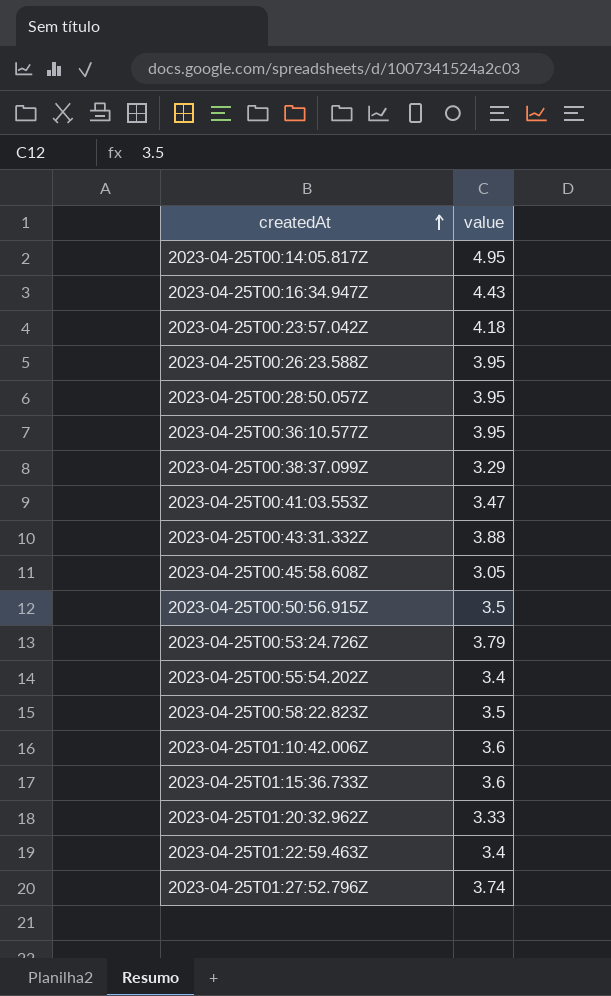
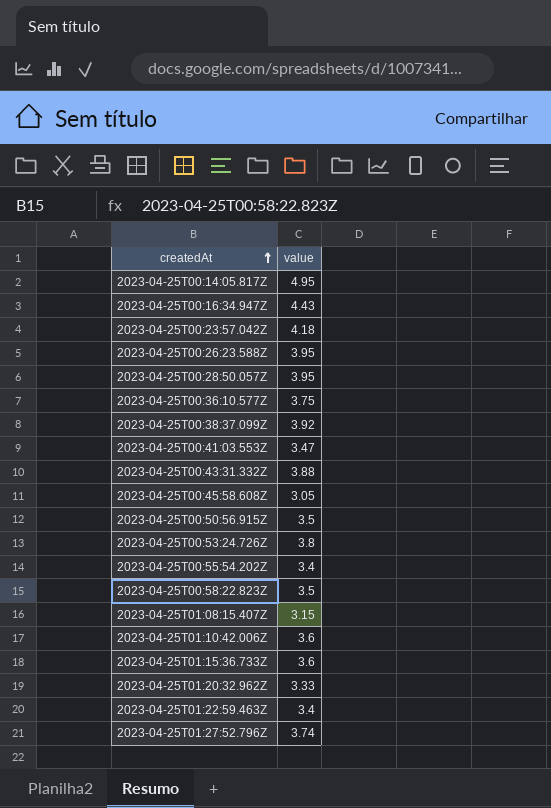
2023-04-25T00:36:10.577Z | value: 3.95 -> 3.75
2023-04-25T00:38:37.099Z | value: 3.29 -> 3.92
2023-04-25T00:53:24.726Z | value: 3.79 -> 3.8
row 2023-04-25T01:08:15.407Z: none -> 3.15

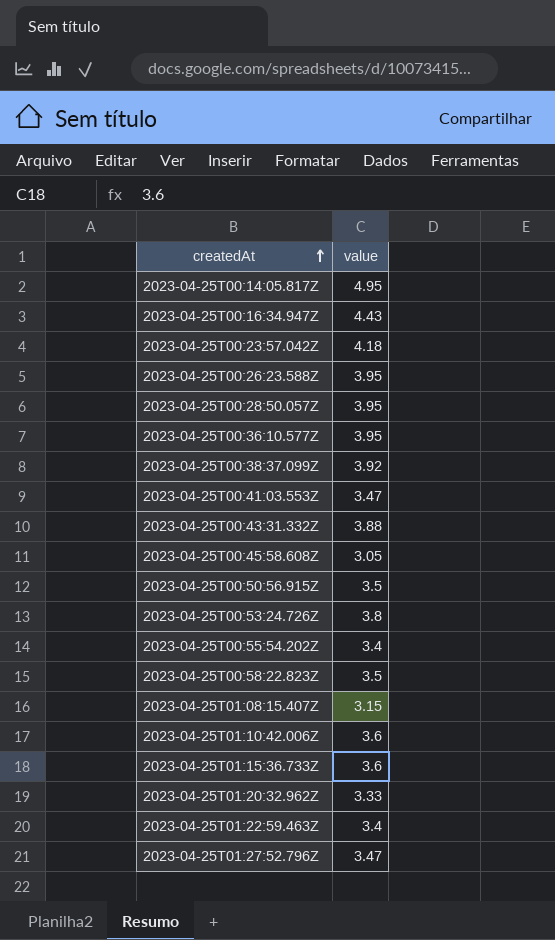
2023-04-25T00:36:10.577Z | value: 3.75 -> 3.95
2023-04-25T01:27:52.796Z | value: 3.74 -> 3.47

